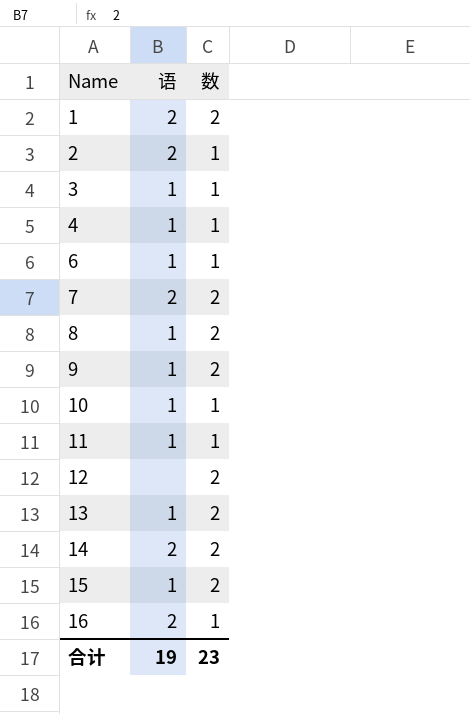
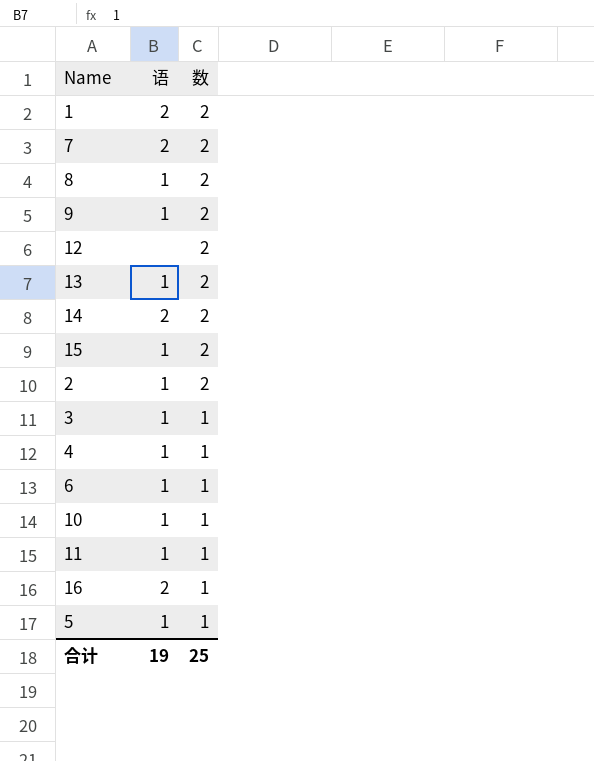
row order: Name ascending -> 数 descending
2 | 语: 2 -> 1
2 | 数: 1 -> 2
row 5: none -> 1 | 1
合计 | 数: 23 -> 25

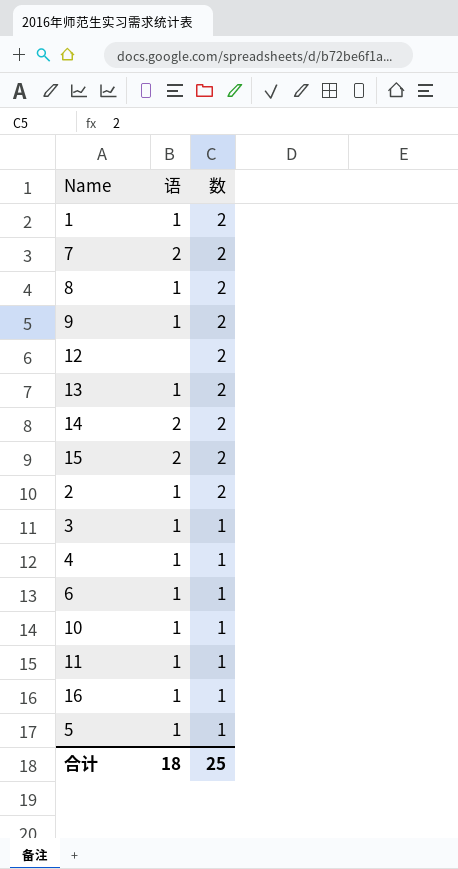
1 | 语: 2 -> 1
15 | 语: 1 -> 2
16 | 语: 2 -> 1
合计 | 语: 19 -> 18

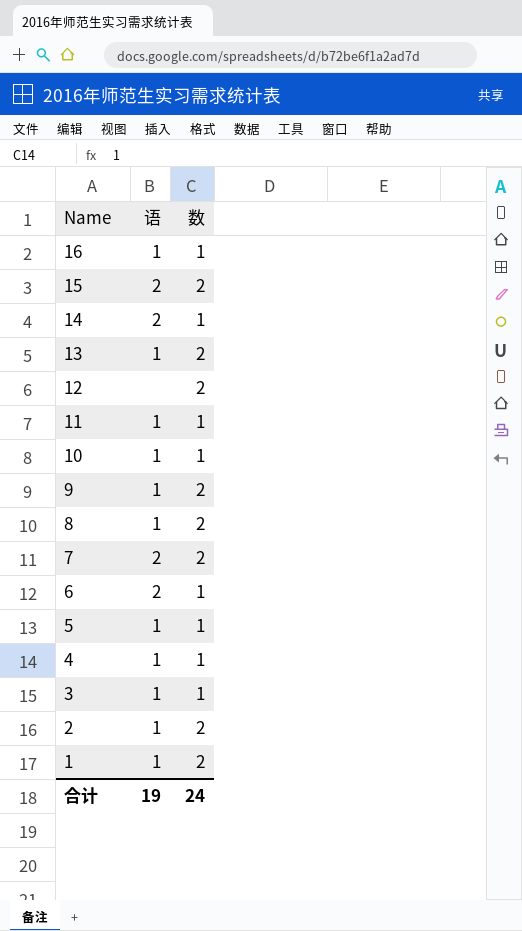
row order: 数 descending -> Name descending
14 | 数: 2 -> 1
6 | 语: 1 -> 2
合计 | 语: 18 -> 19
合计 | 数: 25 -> 24

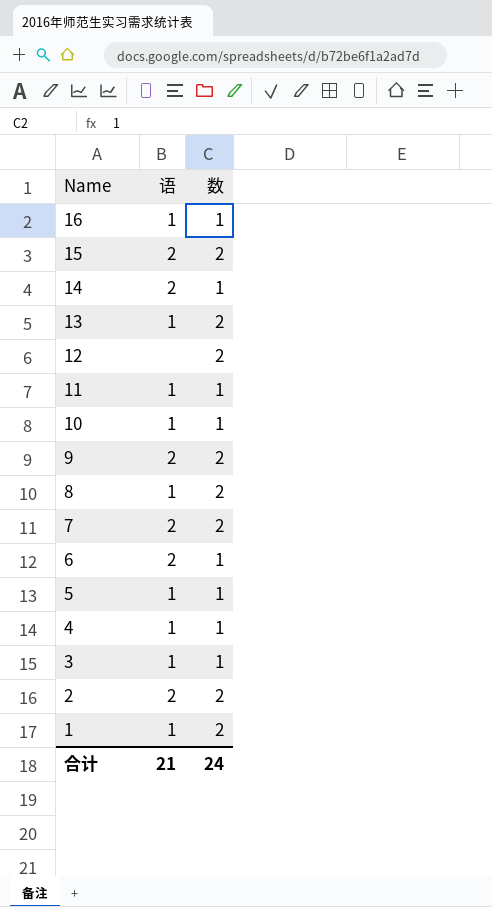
9 | 语: 1 -> 2
2 | 语: 1 -> 2
合计 | 语: 19 -> 21

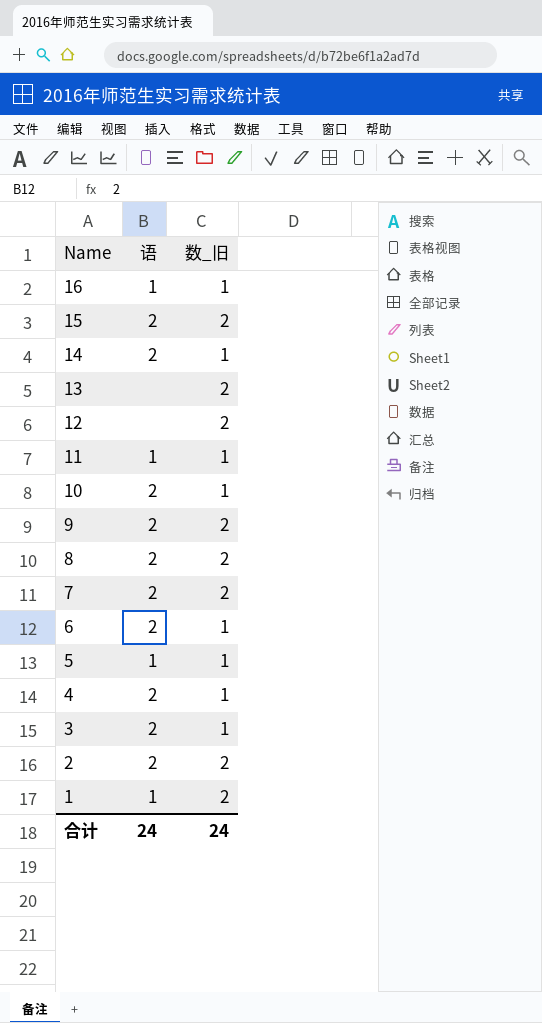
column name: 数 -> 数_旧
13 | 语: 1 -> none
10 | 语: 1 -> 2
8 | 语: 1 -> 2
4 | 语: 1 -> 2
3 | 语: 1 -> 2
合计 | 语: 21 -> 24

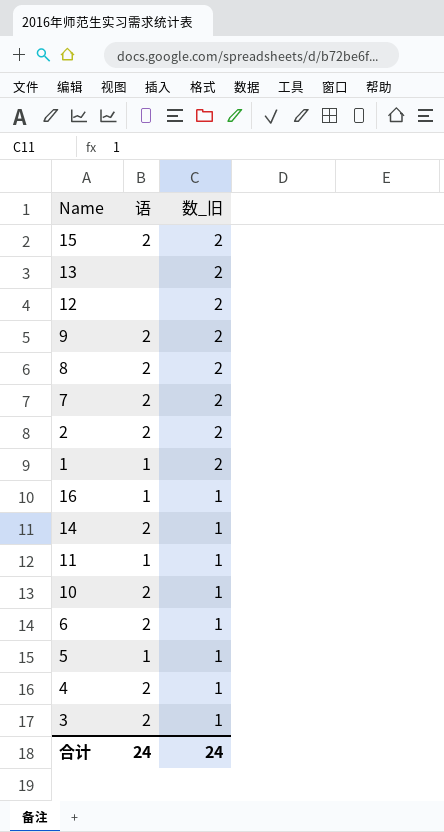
row order: Name descending -> 数_旧 descending

